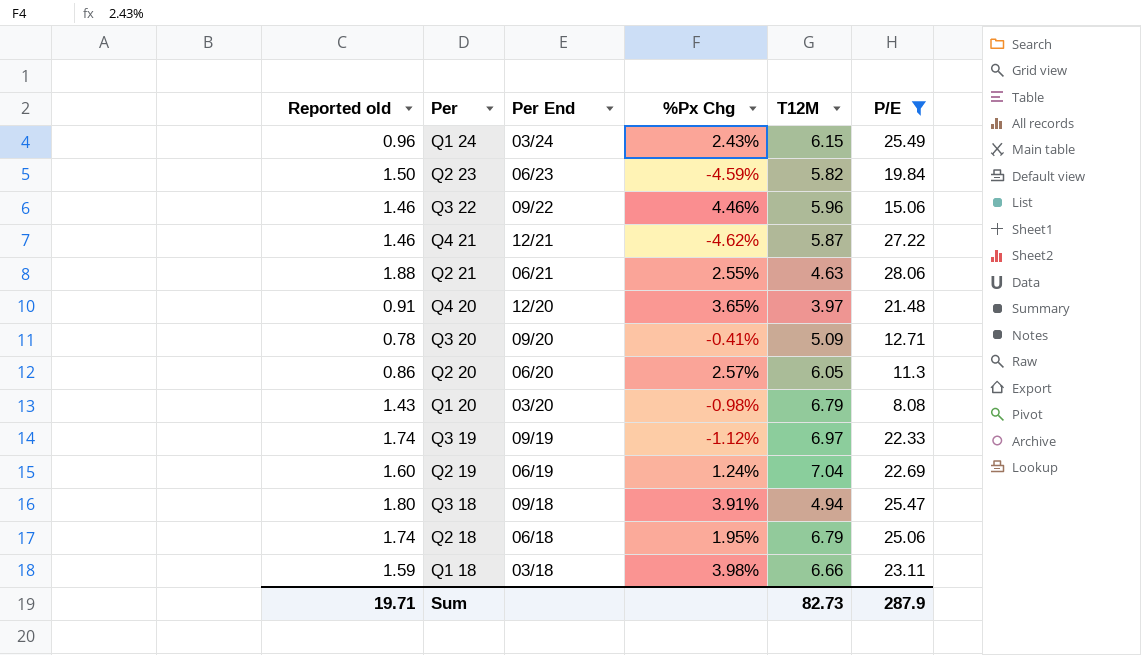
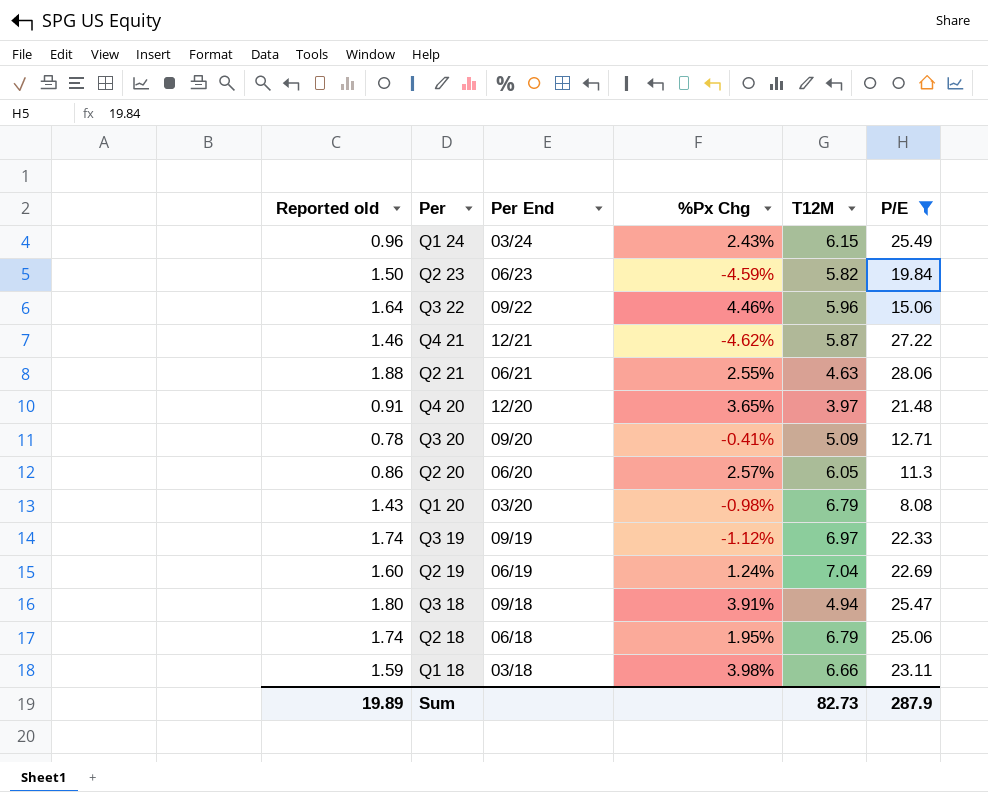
Q3 22 | Reported old: 1.46 -> 1.64
Sum | Reported old: 19.71 -> 19.89

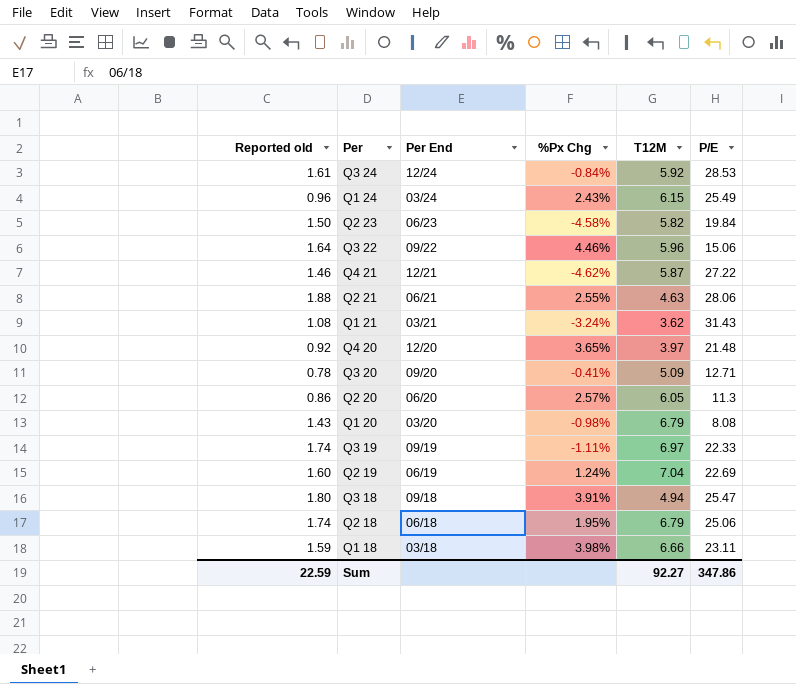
filter: P/E <= 28.06 -> none
Q2 23 | %Px Chg: -4.59% -> -4.58%
Q4 20 | Reported old: 0.91 -> 0.92
Q3 19 | %Px Chg: -1.12% -> -1.11%
Sum | Reported old: 19.89 -> 22.59
Sum | T12M: 82.73 -> 92.27
Sum | P/E: 287.9 -> 347.86

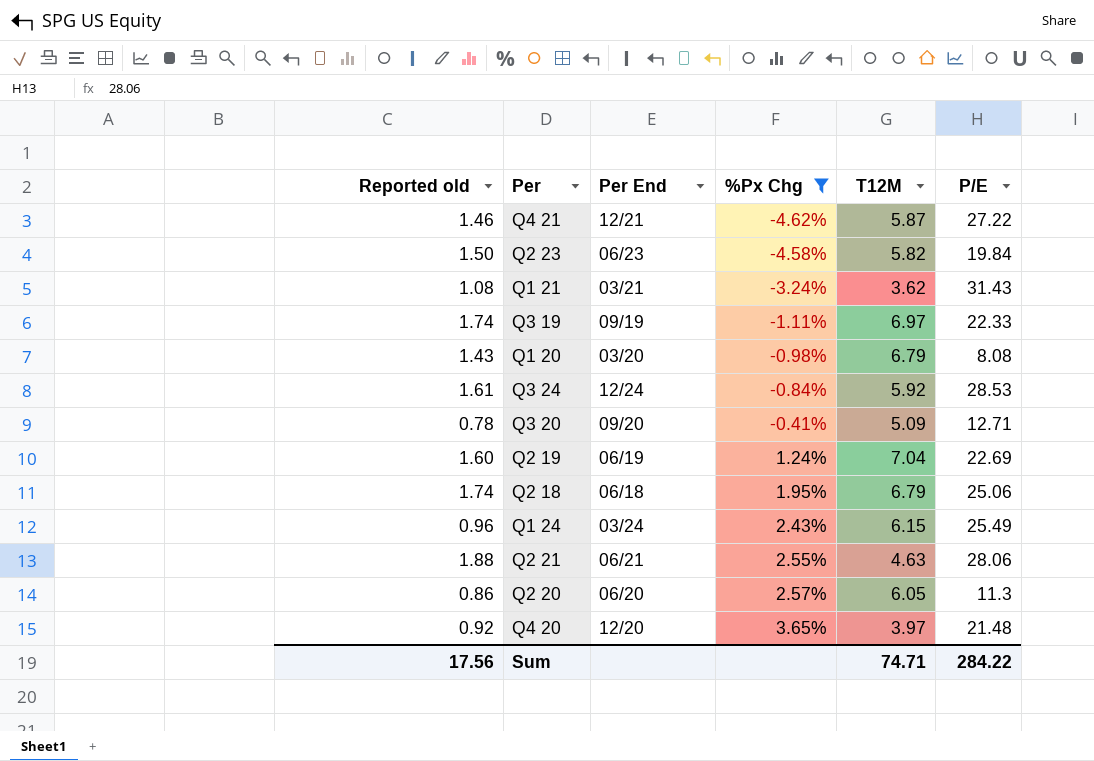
filter: none -> %Px Chg <= 3.65%
row order: Per descending -> %Px Chg ascending
Sum | Reported old: 22.59 -> 17.56
Sum | T12M: 92.27 -> 74.71
Sum | P/E: 347.86 -> 284.22

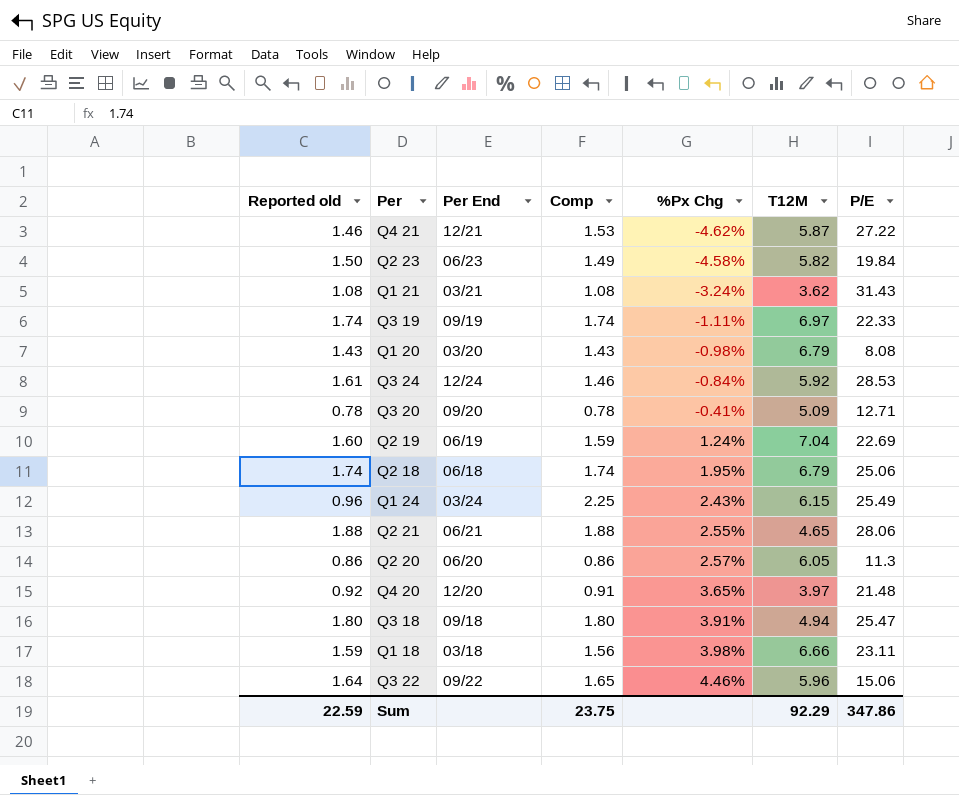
filter: %Px Chg <= 3.65% -> none
column Comp | position: none -> 4
Q2 21 | T12M: 4.63 -> 4.65
Sum | Reported old: 17.56 -> 22.59
Sum | T12M: 74.71 -> 92.29
Sum | P/E: 284.22 -> 347.86

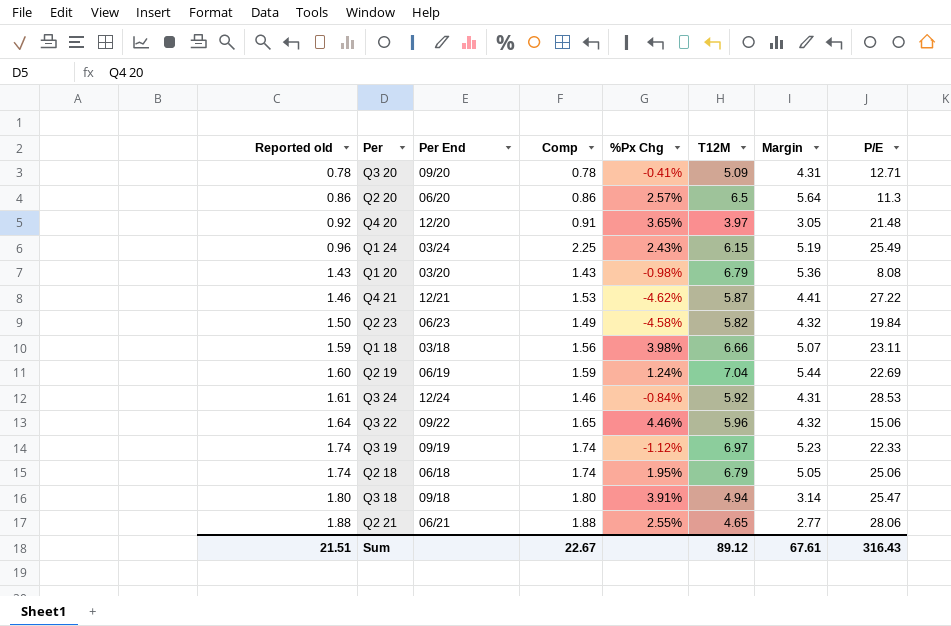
row order: %Px Chg ascending -> Reported old ascending
column Margin | formula: none -> [T12M] - [Reported old]
row Q1 21: 1.08 | 03/21 | 1.08 | -3.24% | 3.62 | 31.43 -> none
Q2 20 | T12M: 6.05 -> 6.5
Q3 19 | %Px Chg: -1.11% -> -1.12%
Sum | Reported old: 22.59 -> 21.51
Sum | Comp: 23.75 -> 22.67
Sum | T12M: 92.29 -> 89.12
Sum | P/E: 347.86 -> 316.43

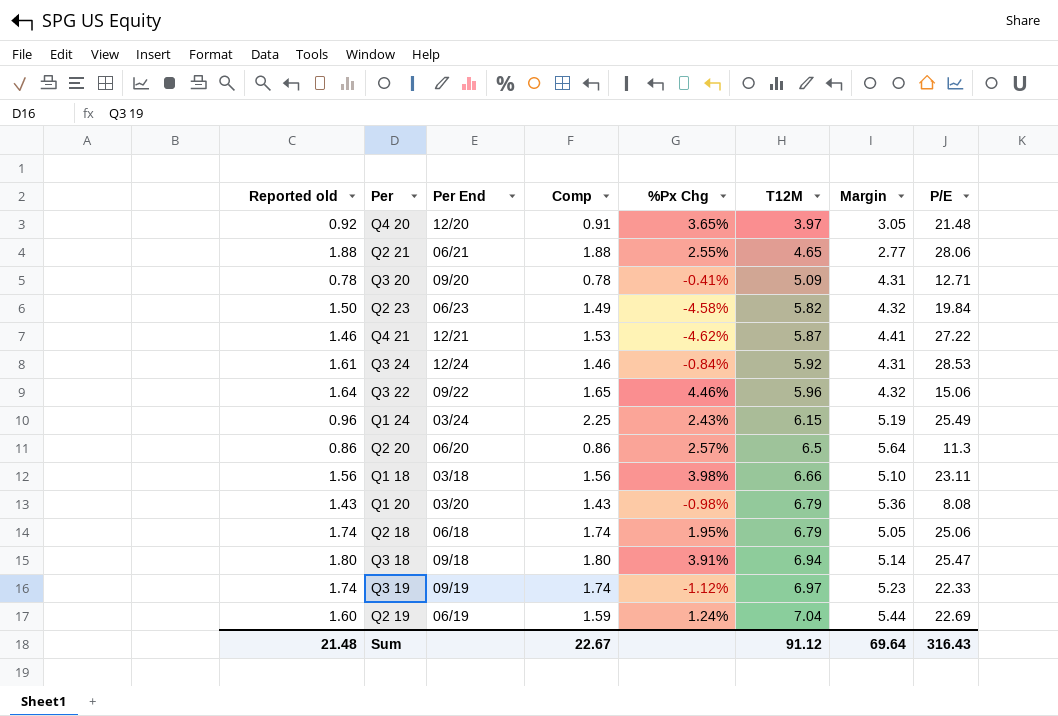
row order: Reported old ascending -> T12M ascending
Q1 18 | Reported old: 1.59 -> 1.56
Q1 18 | Margin: 5.07 -> 5.10
Q3 18 | T12M: 4.94 -> 6.94
Q3 18 | Margin: 3.14 -> 5.14
Sum | Reported old: 21.51 -> 21.48
Sum | T12M: 89.12 -> 91.12
Sum | Margin: 67.61 -> 69.64

